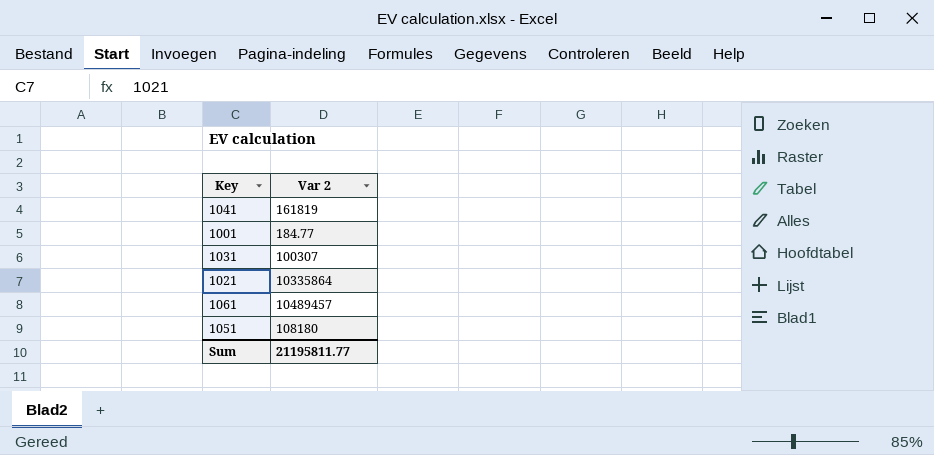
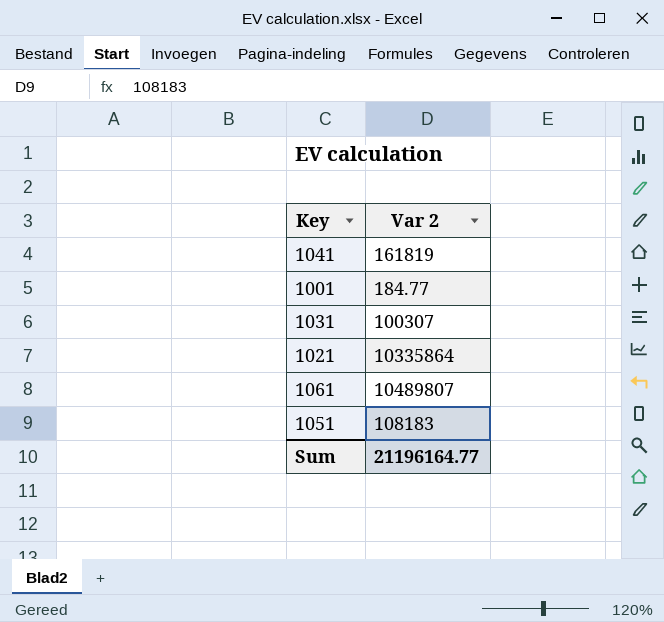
1061 | Var 2: 10489457 -> 10489807
1051 | Var 2: 108180 -> 108183
Sum | Var 2: 21195811.77 -> 21196164.77

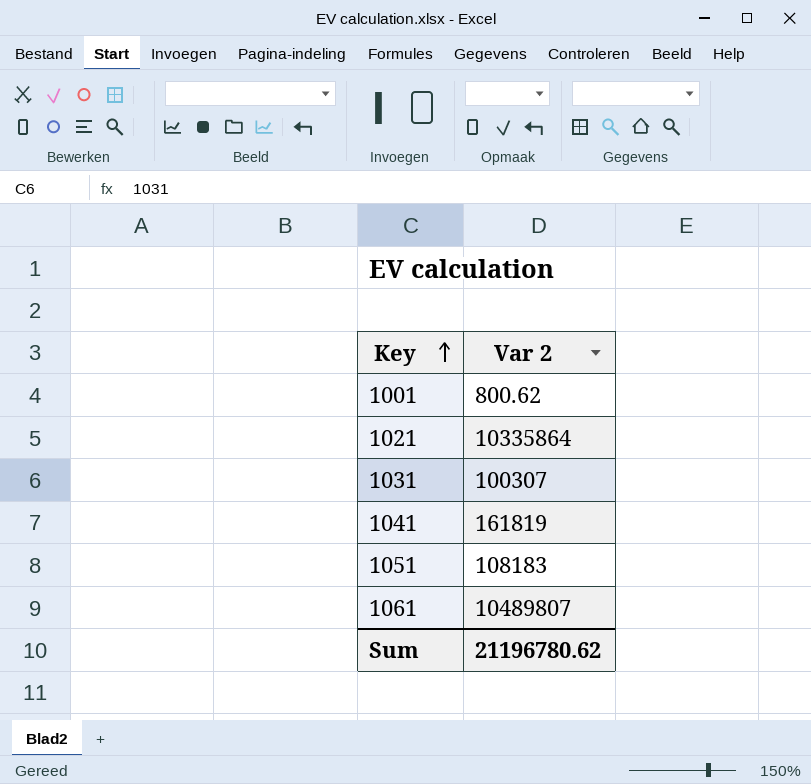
row order: none -> Key ascending
1001 | Var 2: 184.77 -> 800.62
Sum | Var 2: 21196164.77 -> 21196780.62

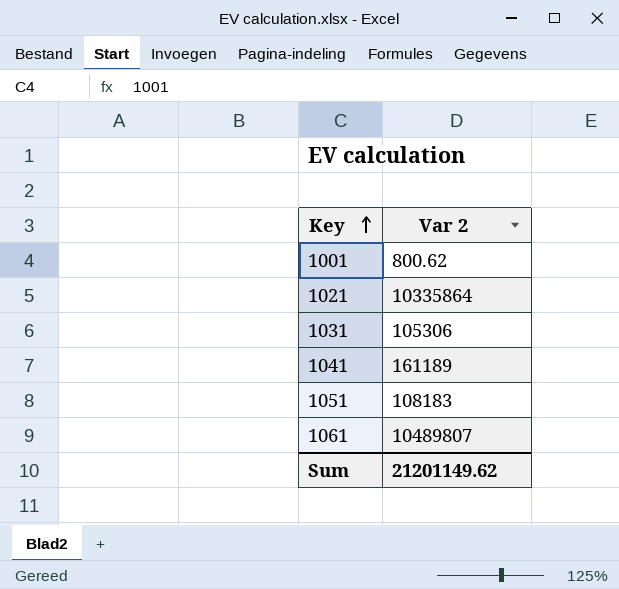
1031 | Var 2: 100307 -> 105306
1041 | Var 2: 161819 -> 161189
Sum | Var 2: 21196780.62 -> 21201149.62

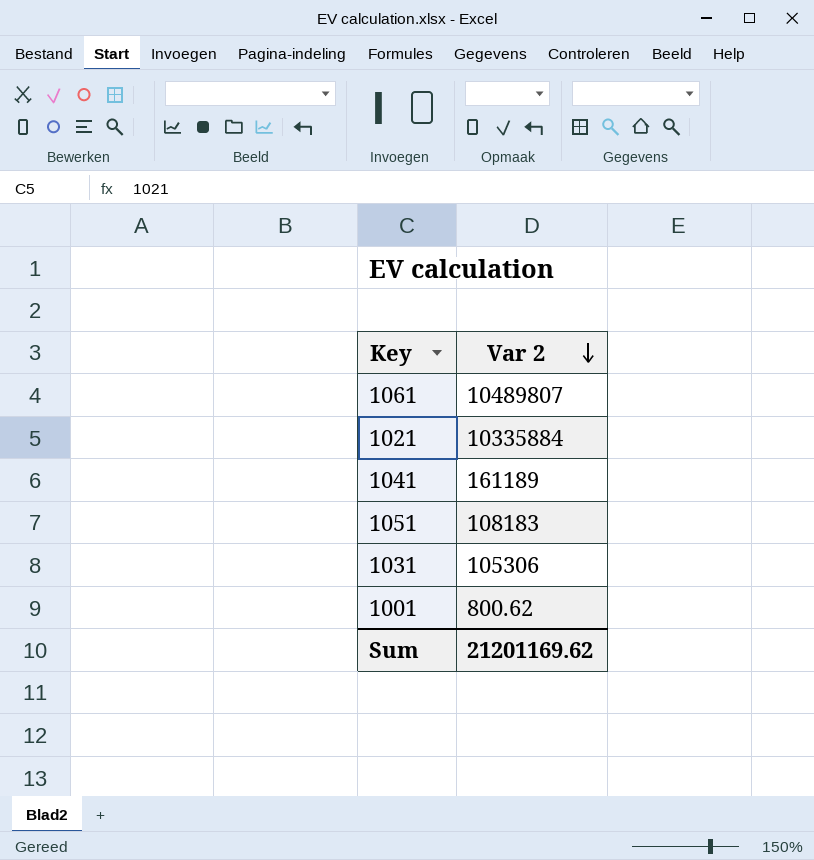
row order: Key ascending -> Var 2 descending
1021 | Var 2: 10335864 -> 10335884
Sum | Var 2: 21201149.62 -> 21201169.62

